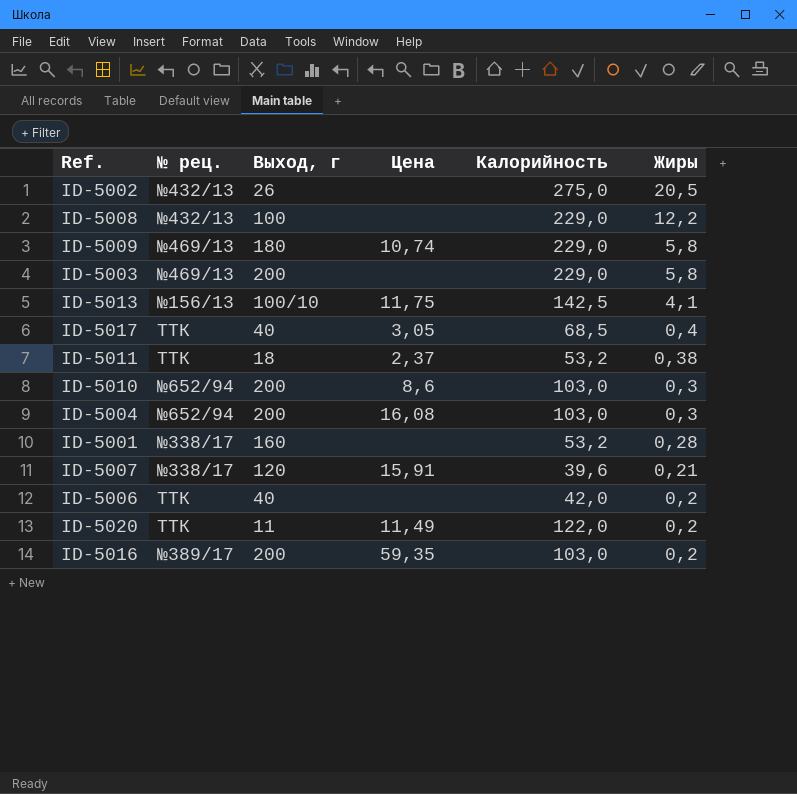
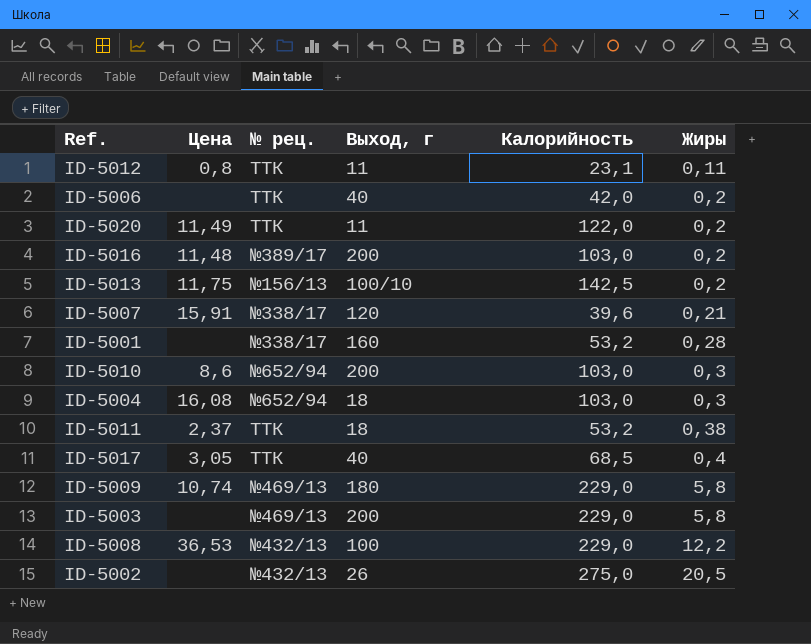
row order: Жиры descending -> Жиры ascending
column Цена | position: 4 -> 2
row ID-5012: none -> 0,8 | ТТК | 11 | 23,1 | 0,11
ID-5016 | Цена: 59,35 -> 11,48
ID-5013 | Жиры: 4,1 -> 0,2
ID-5004 | Выход, г: 200 -> 18
ID-5008 | Цена: none -> 36,53

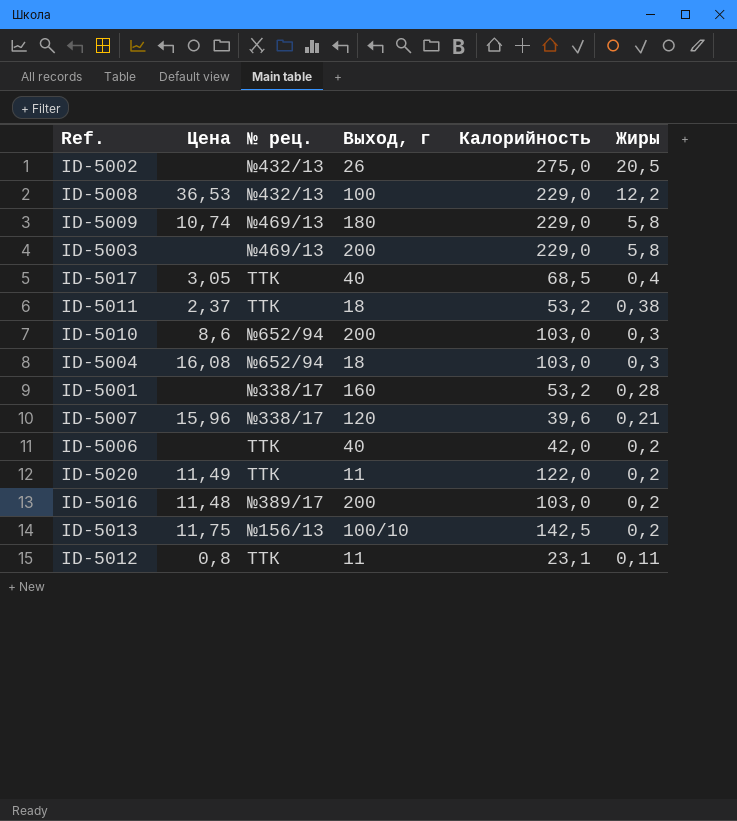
row order: Жиры ascending -> Жиры descending
ID-5007 | Цена: 15,91 -> 15,96

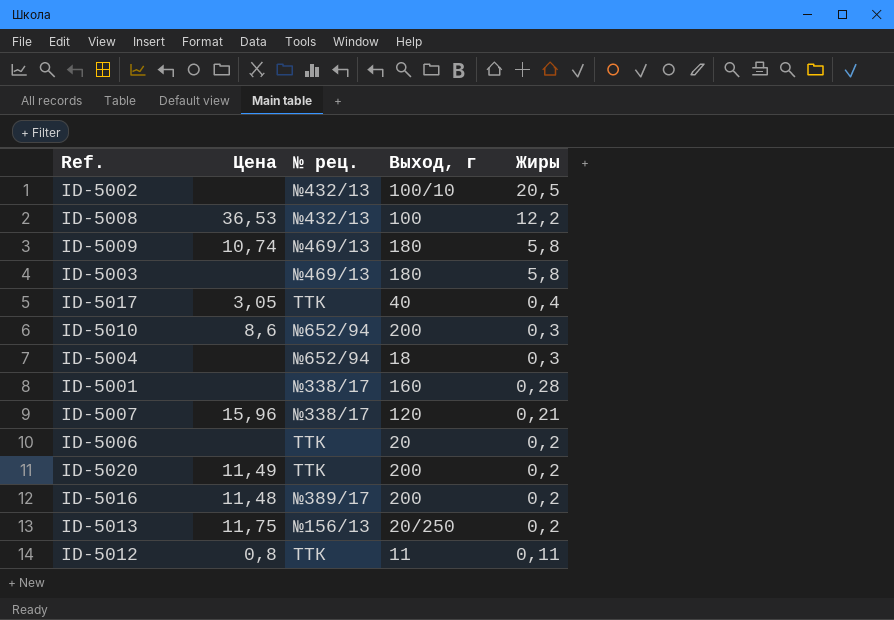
column Калорийность | position: 5 -> none
row ID-5011: 2,37 | ТТК | 18 | 53,2 | 0,38 -> none
ID-5002 | Выход, г: 26 -> 100/10
ID-5003 | Выход, г: 200 -> 180
ID-5004 | Цена: 16,08 -> none
ID-5006 | Выход, г: 40 -> 20
ID-5020 | Выход, г: 11 -> 200
ID-5013 | Выход, г: 100/10 -> 20/250

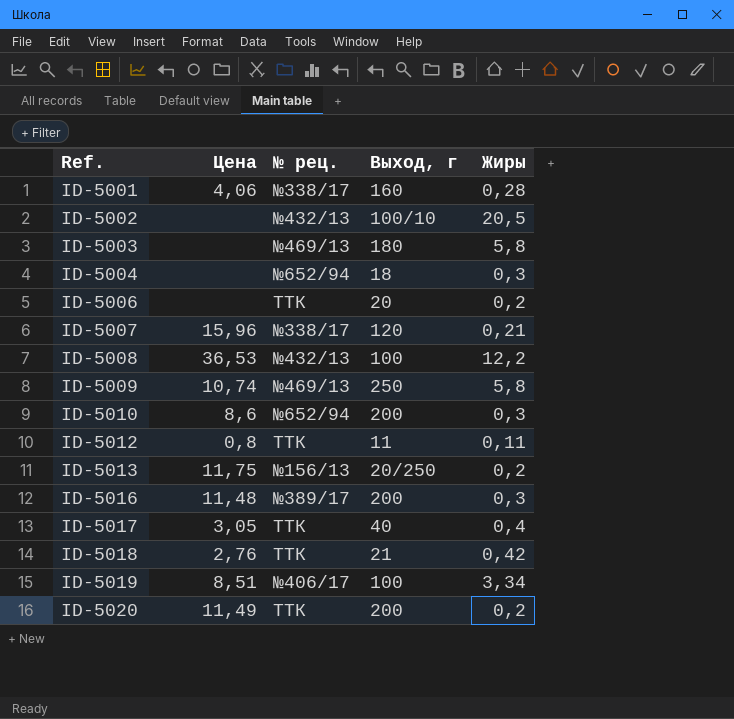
row order: Жиры descending -> Ref. ascending
ID-5001 | Цена: none -> 4,06
ID-5009 | Выход, г: 180 -> 250
ID-5016 | Жиры: 0,2 -> 0,3
row ID-5018: none -> 2,76 | ТТК | 21 | 0,42
row ID-5019: none -> 8,51 | №406/17 | 100 | 3,34

